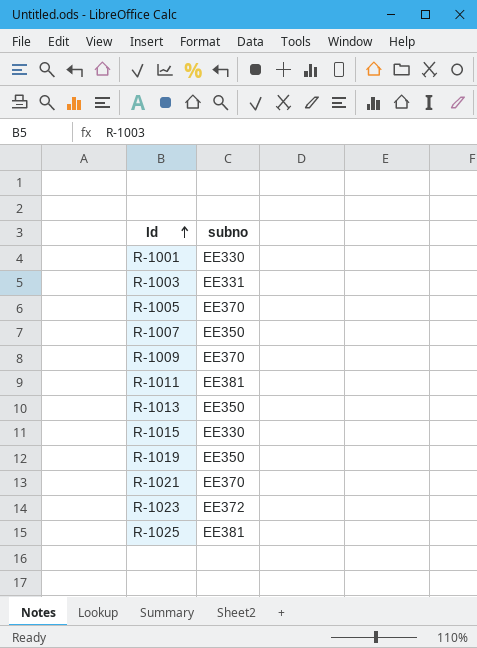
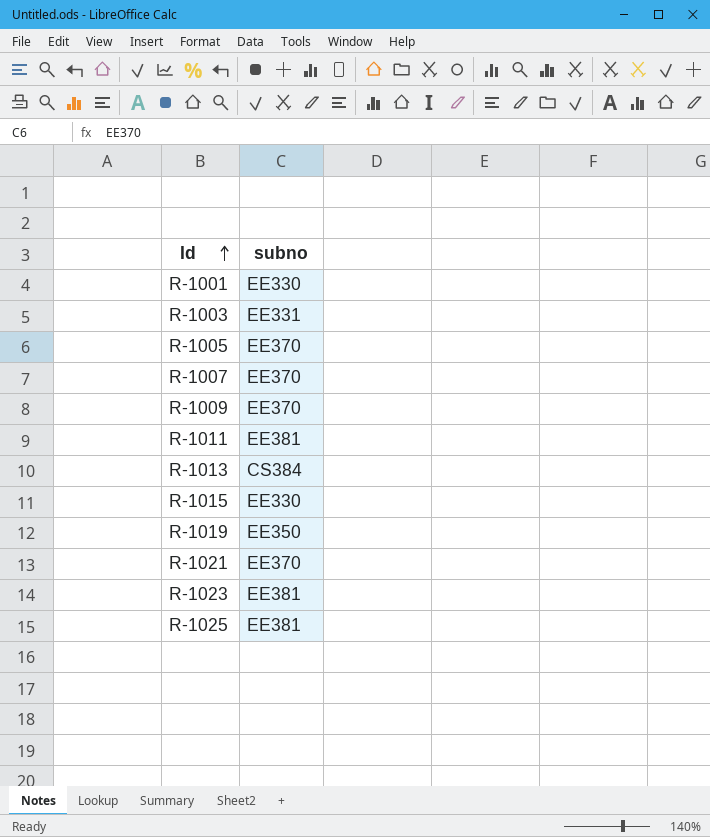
R-1007 | subno: EE350 -> EE370
R-1013 | subno: EE350 -> CS384
R-1023 | subno: EE372 -> EE381

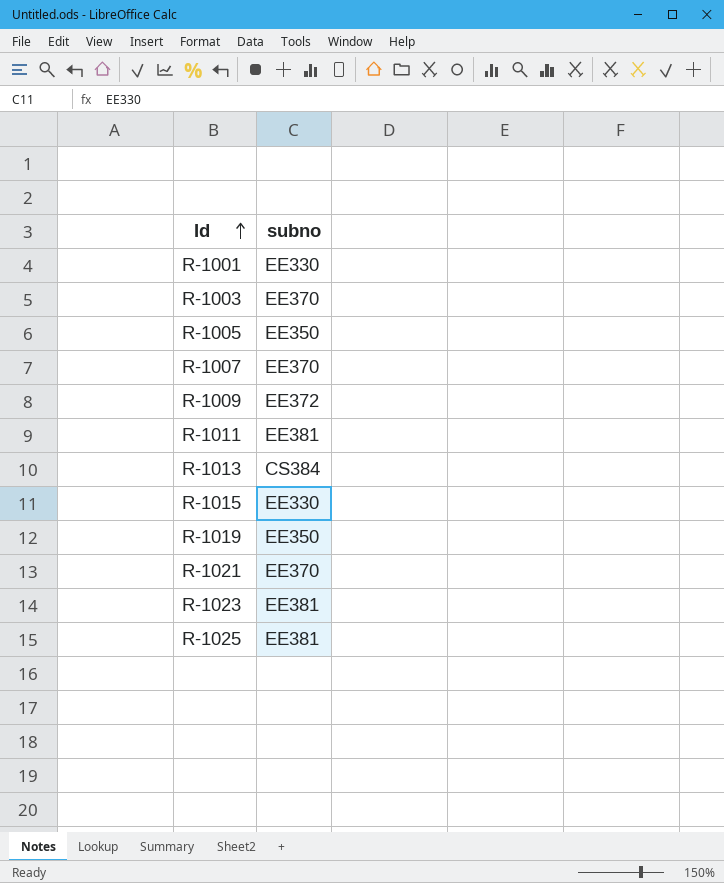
R-1003 | subno: EE331 -> EE370
R-1005 | subno: EE370 -> EE350
R-1009 | subno: EE370 -> EE372

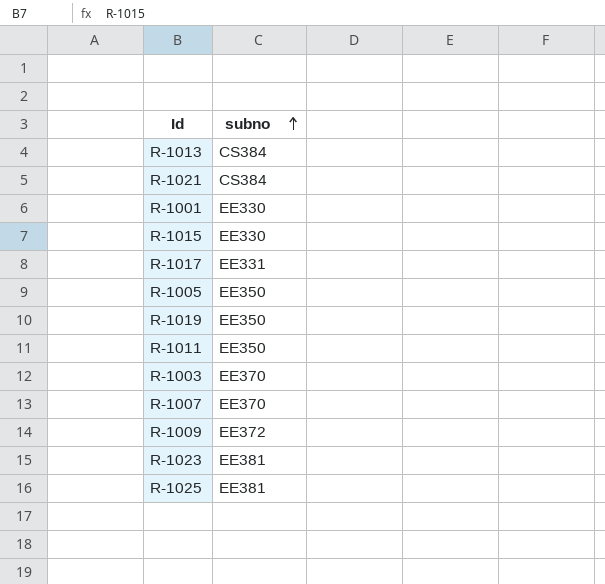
row order: Id ascending -> subno ascending
R-1021 | subno: EE370 -> CS384
row R-1017: none -> EE331
R-1011 | subno: EE381 -> EE350

